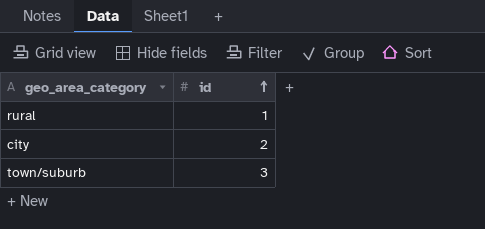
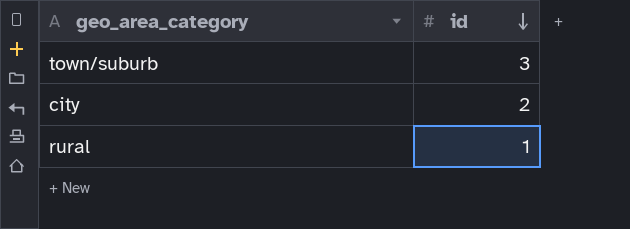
row order: id ascending -> id descending

